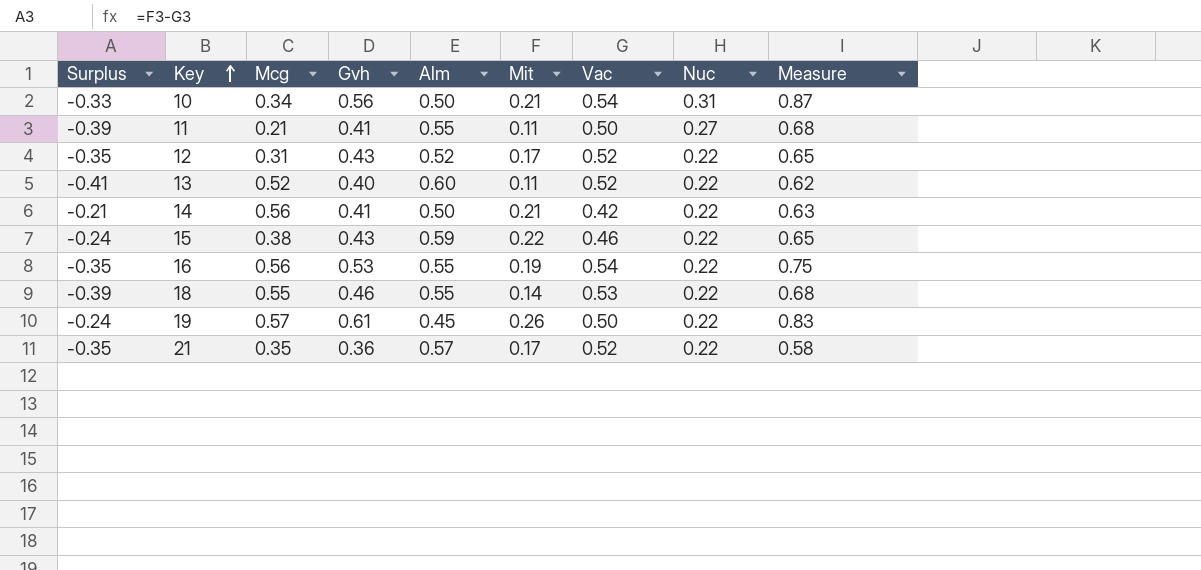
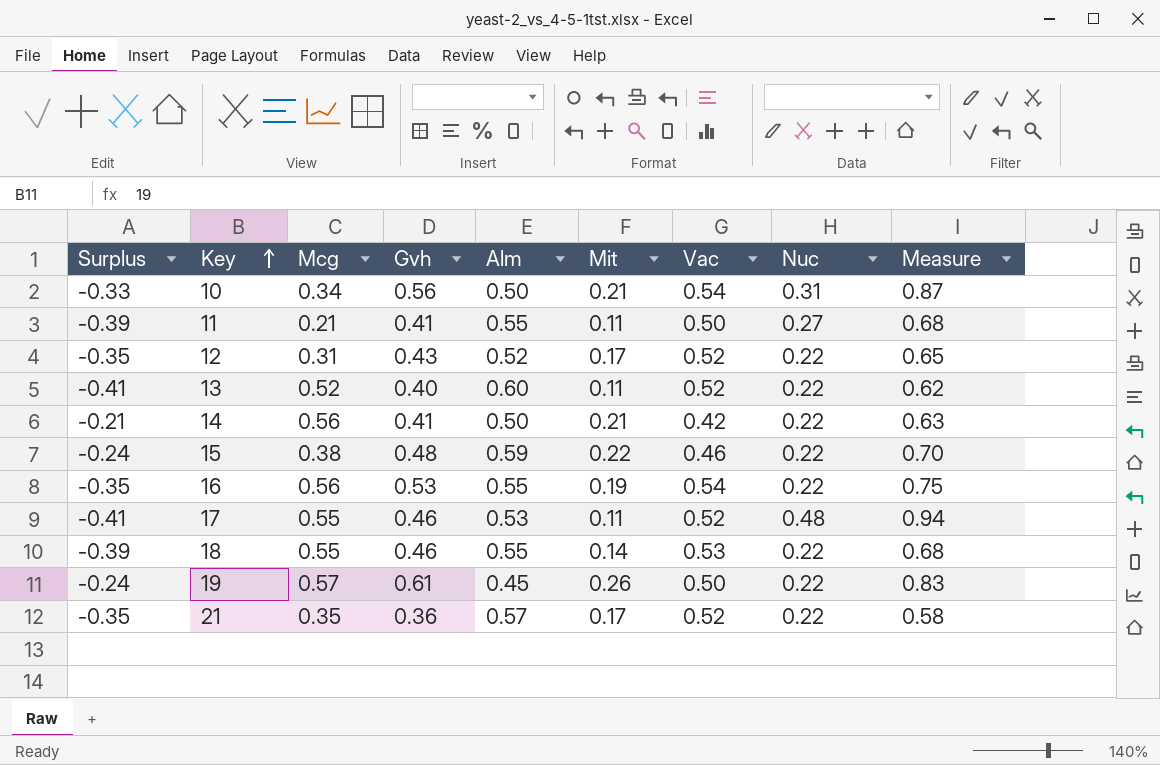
15 | Gvh: 0.43 -> 0.48
15 | Measure: 0.65 -> 0.70
row 17: none -> -0.41 | 0.55 | 0.46 | 0.53 | 0.11 | 0.52 | 0.48 | 0.94

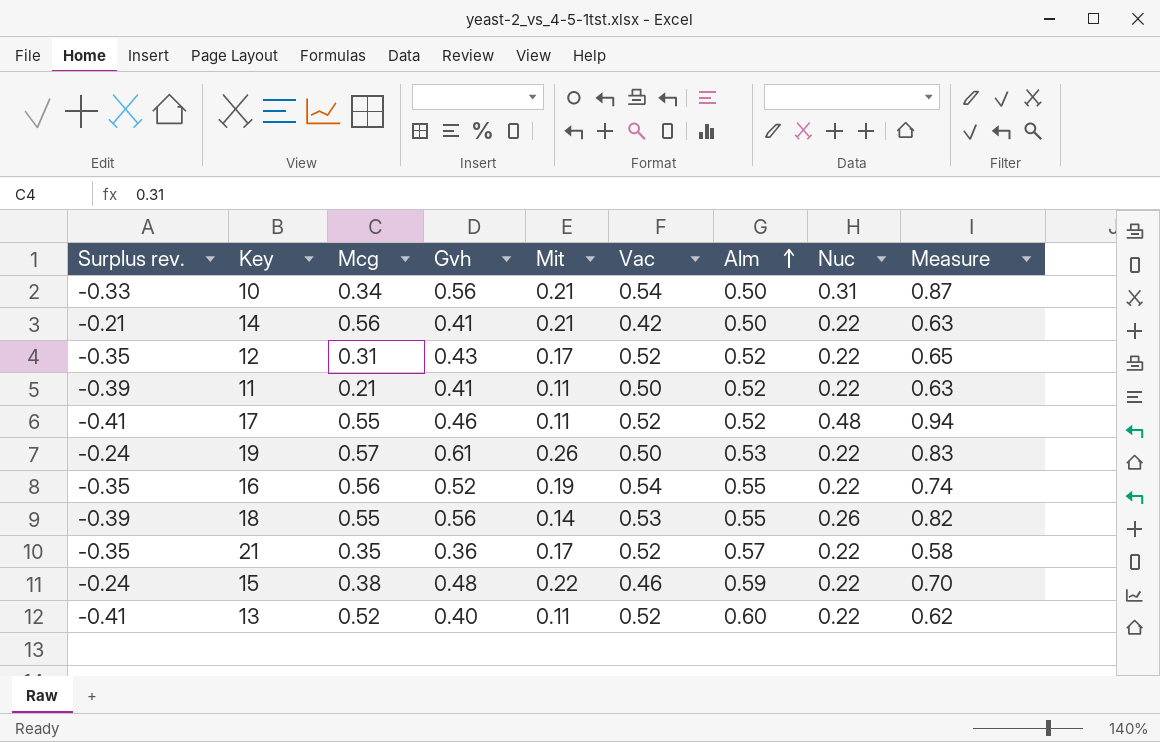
row order: Key ascending -> Alm ascending
column name: Surplus -> Surplus rev.
column Alm | position: 5 -> 7
11 | Alm: 0.55 -> 0.52
11 | Nuc: 0.27 -> 0.22
11 | Measure: 0.68 -> 0.63
17 | Alm: 0.53 -> 0.52
19 | Alm: 0.45 -> 0.53
16 | Gvh: 0.53 -> 0.52
16 | Measure: 0.75 -> 0.74
18 | Gvh: 0.46 -> 0.56
18 | Nuc: 0.22 -> 0.26
18 | Measure: 0.68 -> 0.82

